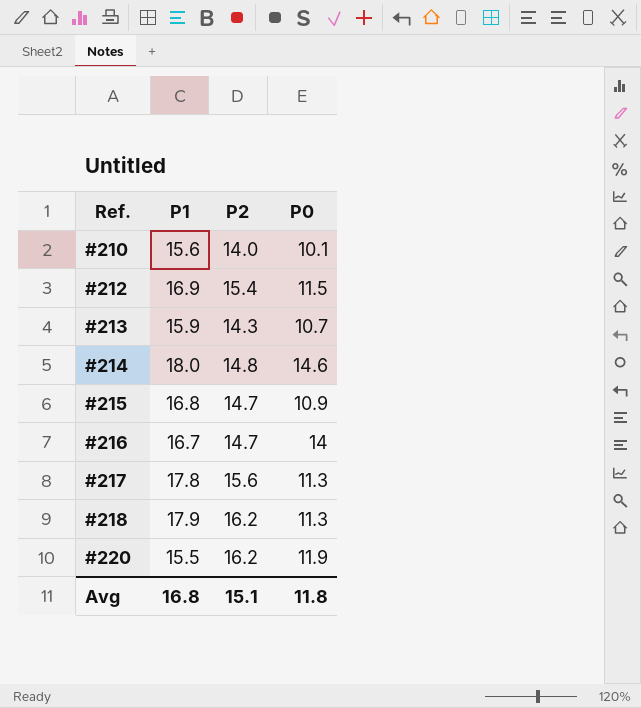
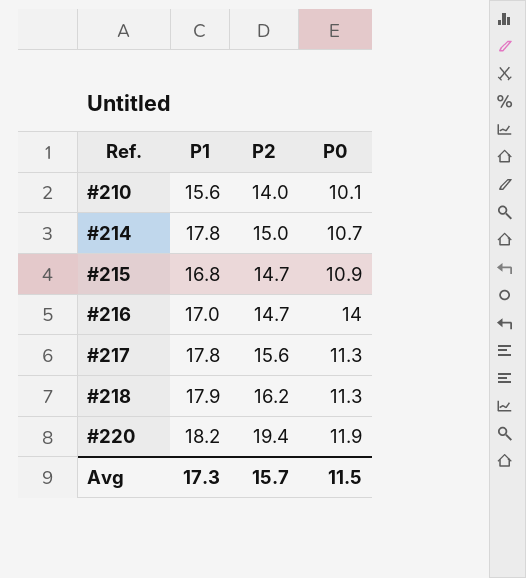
row #212: 16.9 | 15.4 | 11.5 -> none
row #213: 15.9 | 14.3 | 10.7 -> none
#214 | P1: 18.0 -> 17.8
#214 | P2: 14.8 -> 15.0
#214 | P0: 14.6 -> 10.7
#216 | P1: 16.7 -> 17.0
#220 | P1: 15.5 -> 18.2
#220 | P2: 16.2 -> 19.4
Avg | P1: 16.8 -> 17.3
Avg | P2: 15.1 -> 15.7
Avg | P0: 11.8 -> 11.5

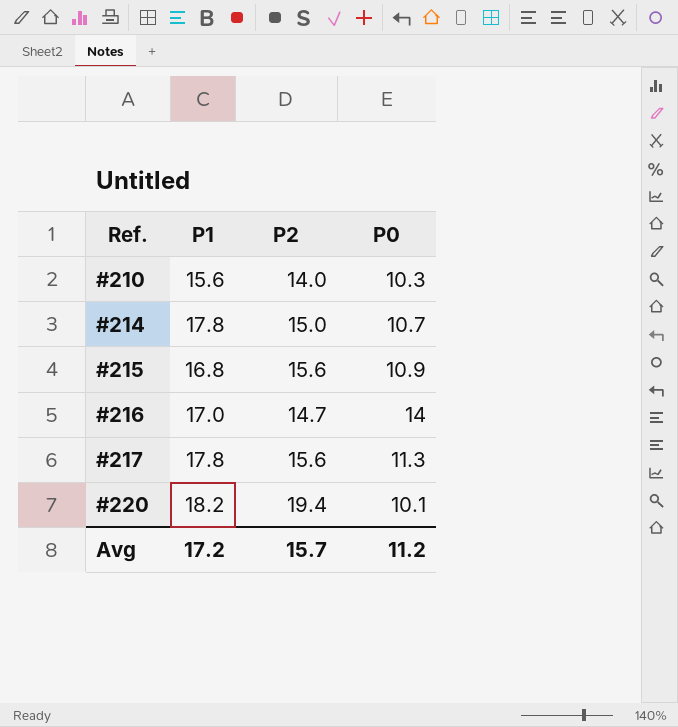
row #218: 17.9 | 16.2 | 11.3 -> none
#210 | P0: 10.1 -> 10.3
#215 | P2: 14.7 -> 15.6
#220 | P0: 11.9 -> 10.1
Avg | P1: 17.3 -> 17.2
Avg | P0: 11.5 -> 11.2

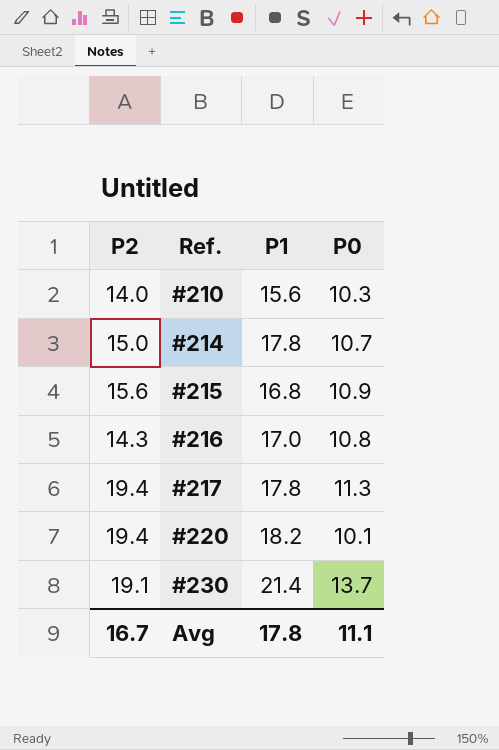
column P2 | position: 3 -> 1
#216 | P2: 14.7 -> 14.3
#216 | P0: 14 -> 10.8
#217 | P2: 15.6 -> 19.4
row #230: none -> 19.1 | 21.4 | 13.7
Avg | P2: 15.7 -> 16.7
Avg | P1: 17.2 -> 17.8
Avg | P0: 11.2 -> 11.1

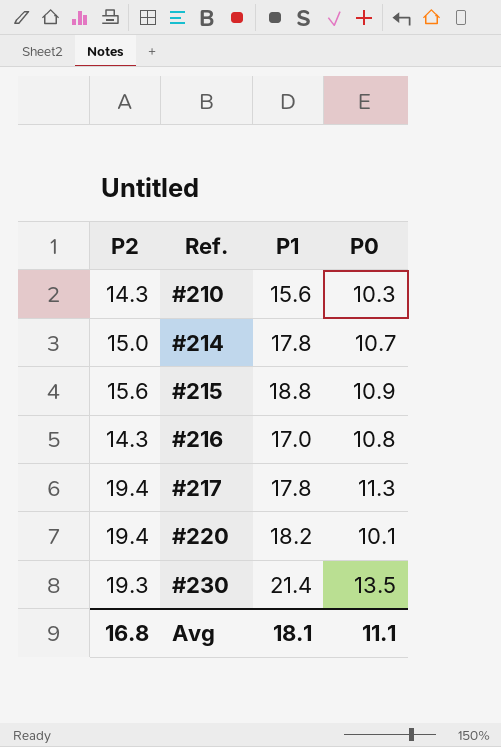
#210 | P2: 14.0 -> 14.3
#215 | P1: 16.8 -> 18.8
#230 | P2: 19.1 -> 19.3
#230 | P0: 13.7 -> 13.5
Avg | P2: 16.7 -> 16.8
Avg | P1: 17.8 -> 18.1

